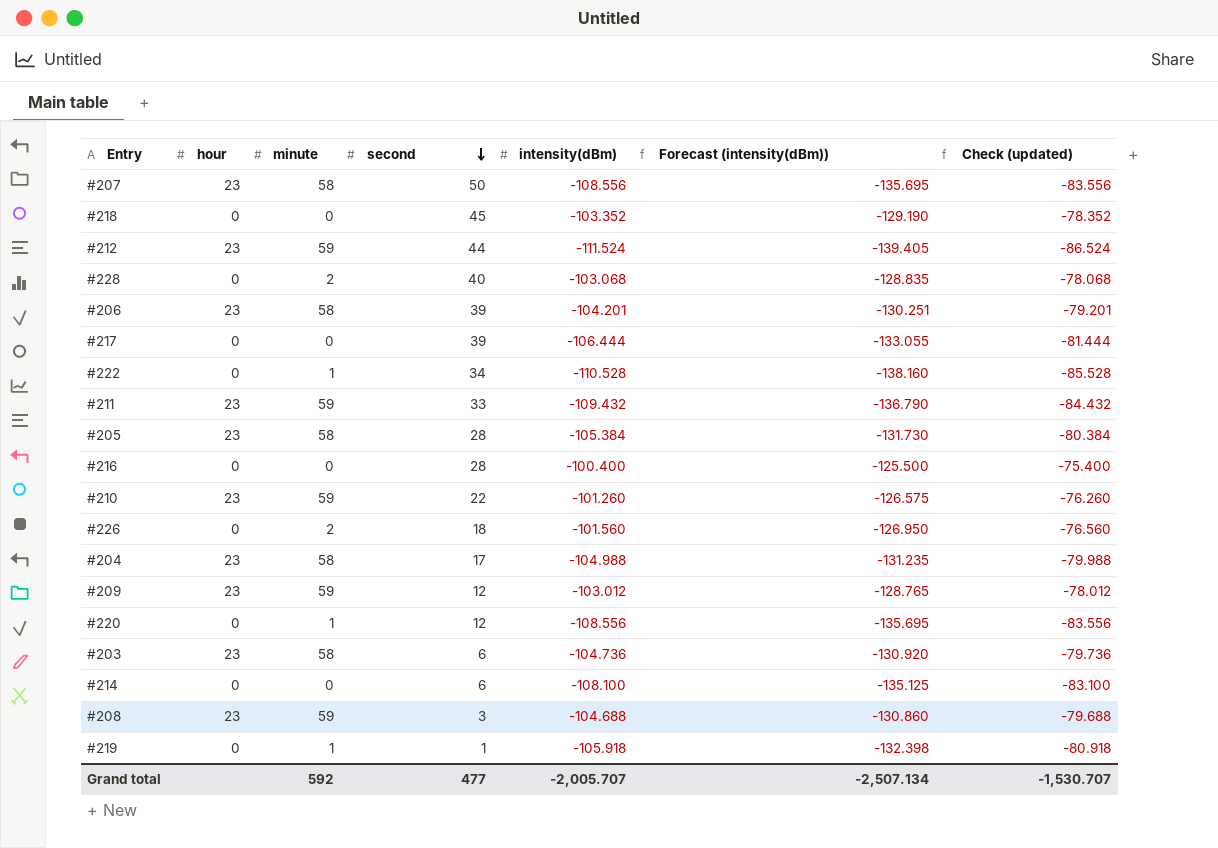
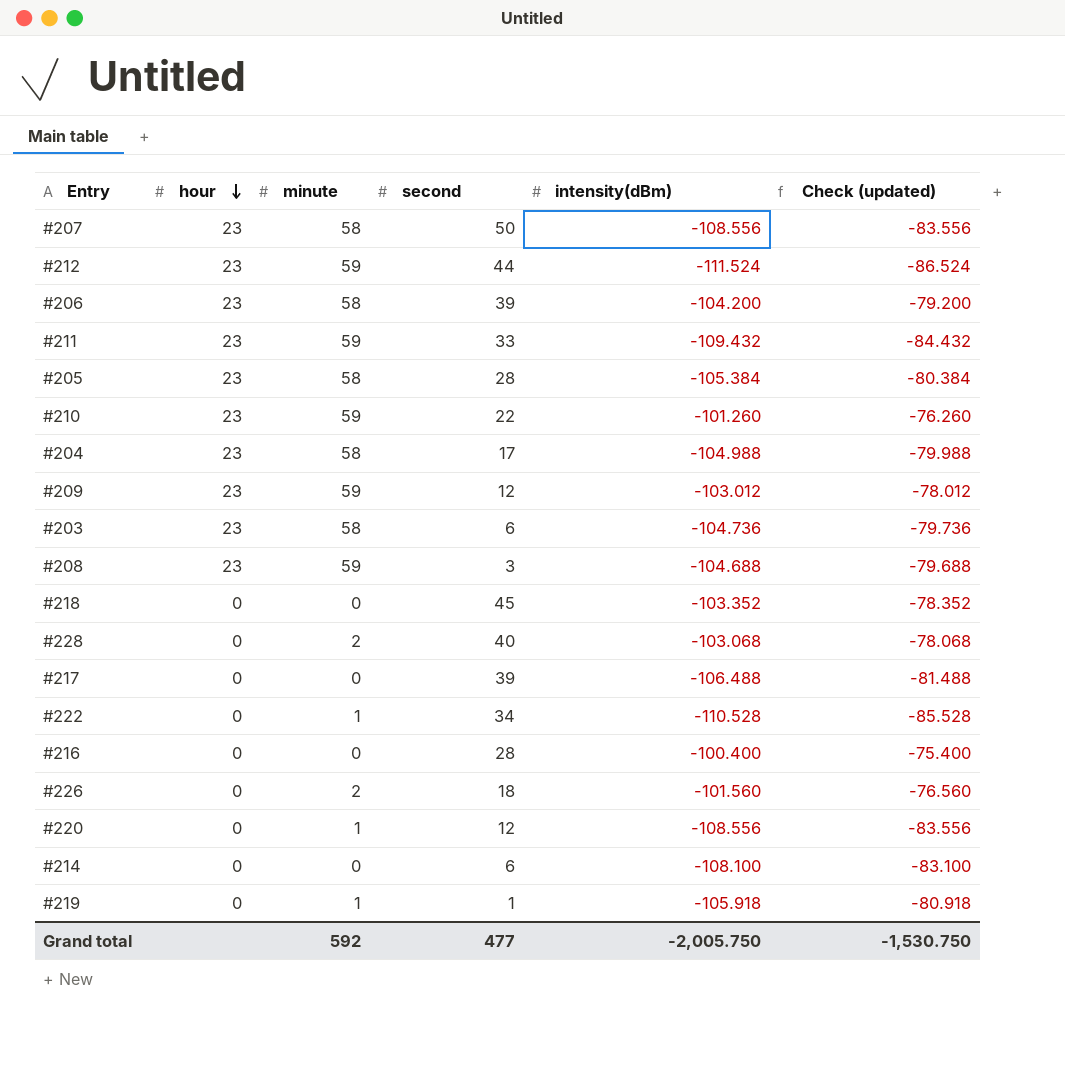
row order: second descending -> hour descending
column Forecast (intensity(dBm)) | formula: [intensity(dBm)] * 1.25 -> none
#206 | intensity(dBm): -104.201 -> -104.200
#206 | Check (updated): -79.201 -> -79.200
#217 | intensity(dBm): -106.444 -> -106.488
#217 | Check (updated): -81.444 -> -81.488
Grand total | intensity(dBm): -2,005.707 -> -2,005.750
Grand total | Check (updated): -1,530.707 -> -1,530.750

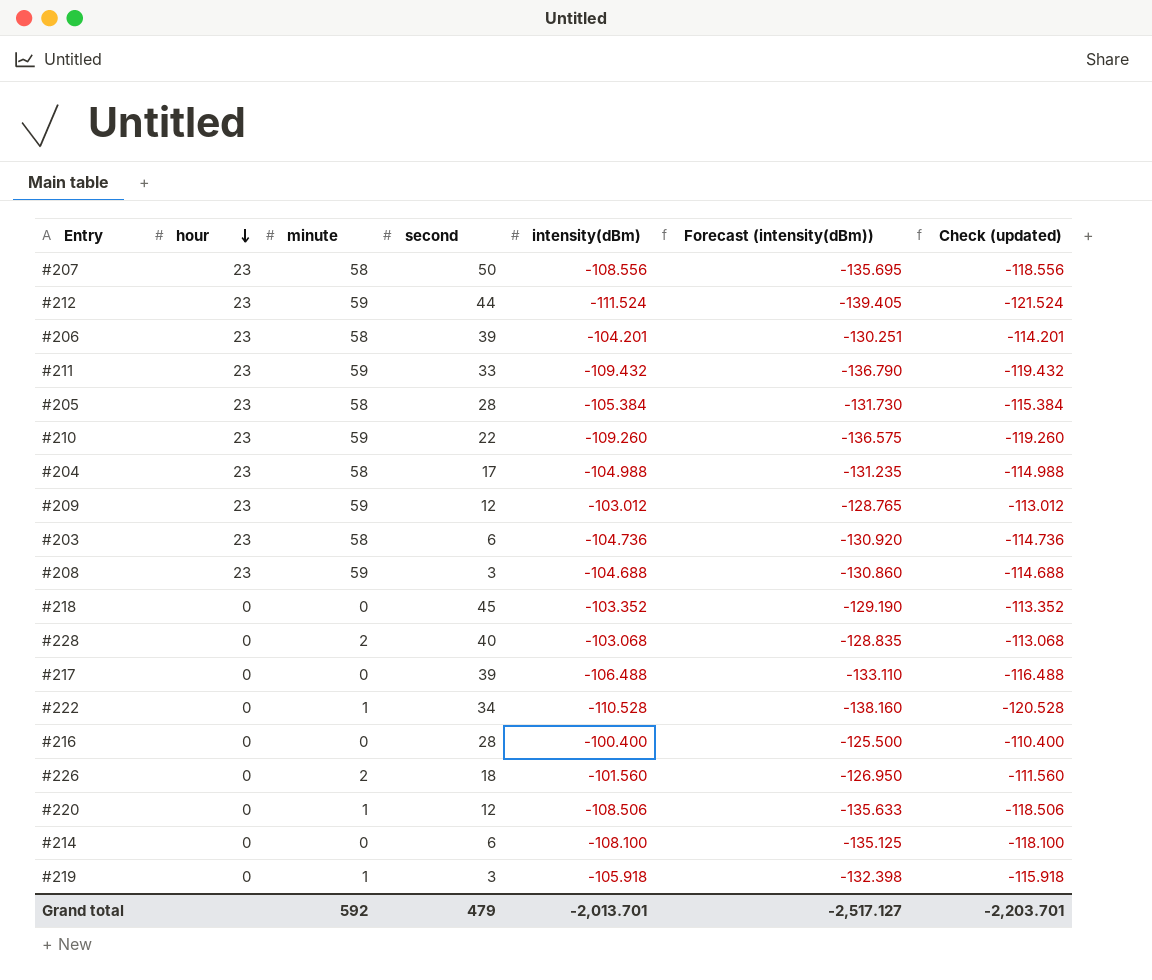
column Forecast (intensity(dBm)) | formula: none -> [intensity(dBm)] * 1.25
column Check (updated) | formula: [intensity(dBm)] + 25 -> [intensity(dBm)] - 10
#206 | intensity(dBm): -104.200 -> -104.201
#210 | intensity(dBm): -101.260 -> -109.260
#220 | intensity(dBm): -108.556 -> -108.506
#219 | second: 1 -> 3
Grand total | second: 477 -> 479
Grand total | intensity(dBm): -2,005.750 -> -2,013.701
Grand total | Check (updated): -1,530.750 -> -2,203.701

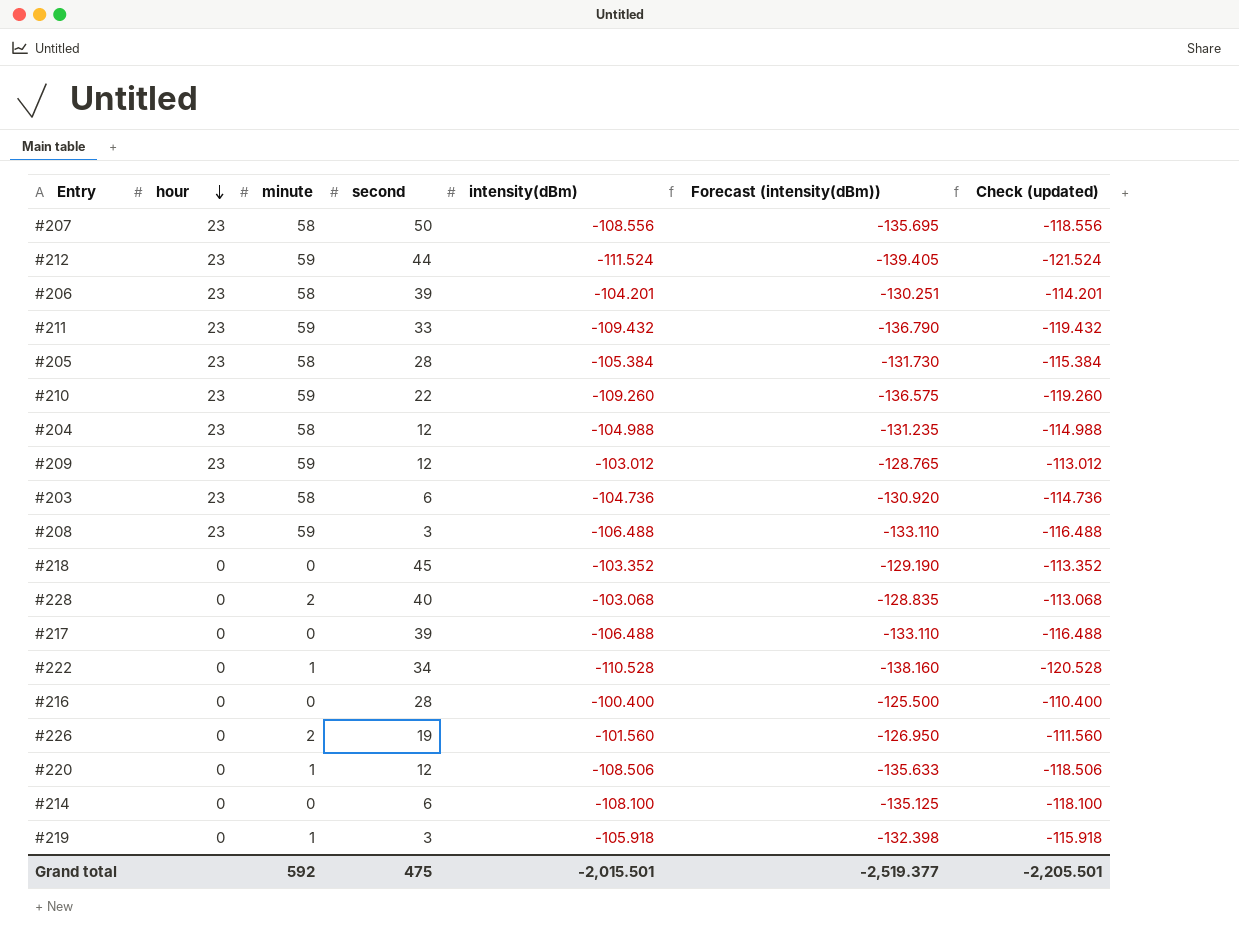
#204 | second: 17 -> 12
#208 | intensity(dBm): -104.688 -> -106.488
#208 | Forecast (intensity(dBm)): -130.860 -> -133.110
#208 | Check (updated): -114.688 -> -116.488
#226 | second: 18 -> 19
Grand total | second: 479 -> 475
Grand total | intensity(dBm): -2,013.701 -> -2,015.501
Grand total | Forecast (intensity(dBm)): -2,517.127 -> -2,519.377
Grand total | Check (updated): -2,203.701 -> -2,205.501

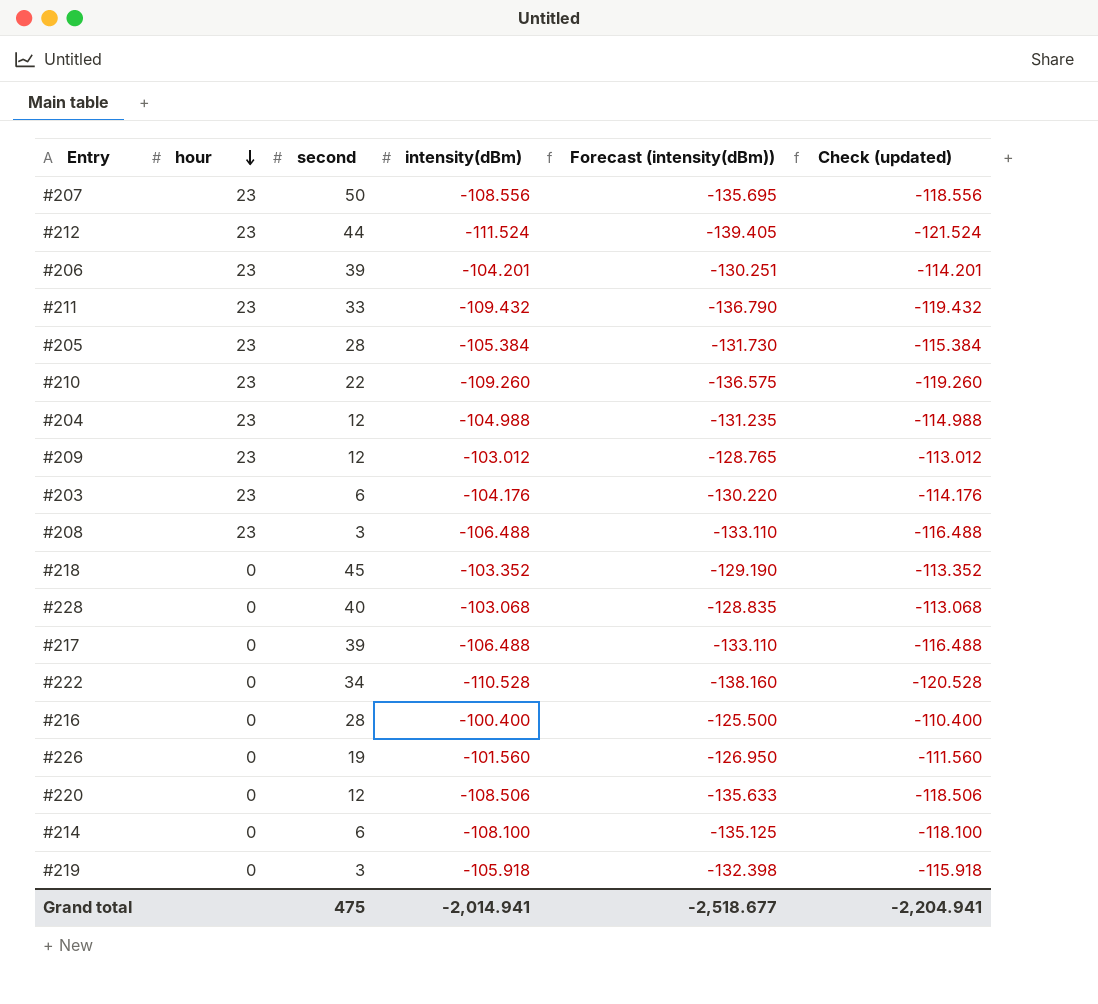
column minute | position: 3 -> none
#203 | intensity(dBm): -104.736 -> -104.176
#203 | Forecast (intensity(dBm)): -130.920 -> -130.220
#203 | Check (updated): -114.736 -> -114.176
Grand total | intensity(dBm): -2,015.501 -> -2,014.941
Grand total | Forecast (intensity(dBm)): -2,519.377 -> -2,518.677
Grand total | Check (updated): -2,205.501 -> -2,204.941

